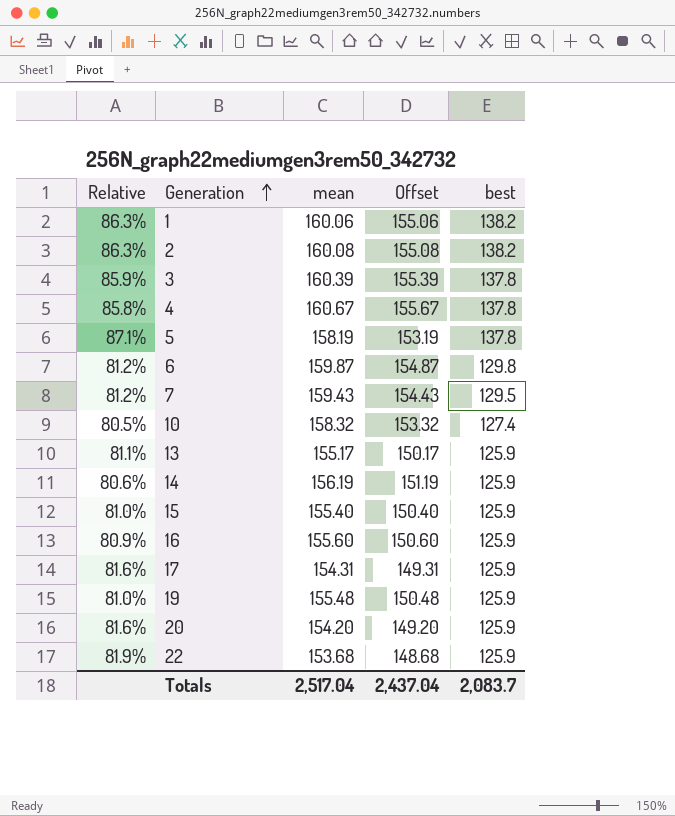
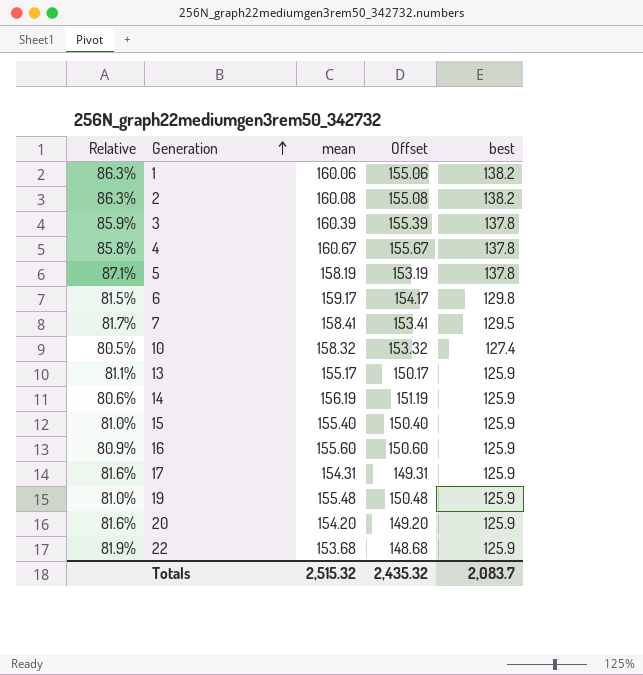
6 | Relative: 81.2% -> 81.5%
6 | mean: 159.87 -> 159.17
6 | Offset: 154.87 -> 154.17
7 | Relative: 81.2% -> 81.7%
7 | mean: 159.43 -> 158.41
7 | Offset: 154.43 -> 153.41
Totals | mean: 2,517.04 -> 2,515.32
Totals | Offset: 2,437.04 -> 2,435.32

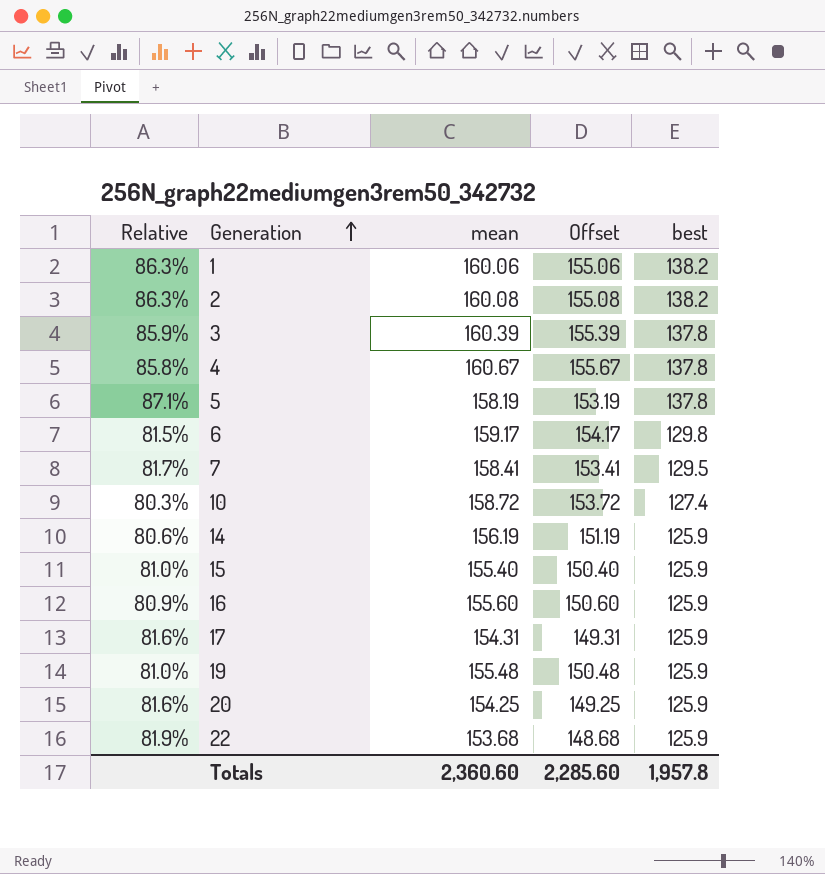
row 13: 81.1% | 155.17 | 150.17 | 125.9 -> none
10 | Relative: 80.5% -> 80.3%
10 | mean: 158.32 -> 158.72
10 | Offset: 153.32 -> 153.72
20 | mean: 154.20 -> 154.25
20 | Offset: 149.20 -> 149.25
Totals | mean: 2,515.32 -> 2,360.60
Totals | Offset: 2,435.32 -> 2,285.60
Totals | best: 2,083.7 -> 1,957.8

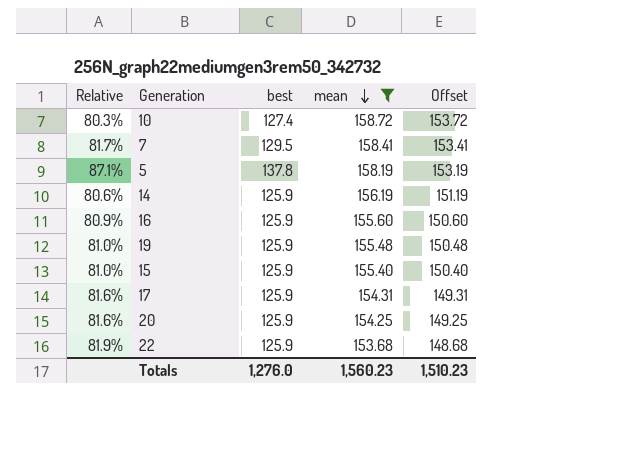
filter: none -> mean <= 158.72
row order: Generation ascending -> mean descending
column best | position: 5 -> 3
Totals | best: 1,957.8 -> 1,276.0
Totals | mean: 2,360.60 -> 1,560.23
Totals | Offset: 2,285.60 -> 1,510.23

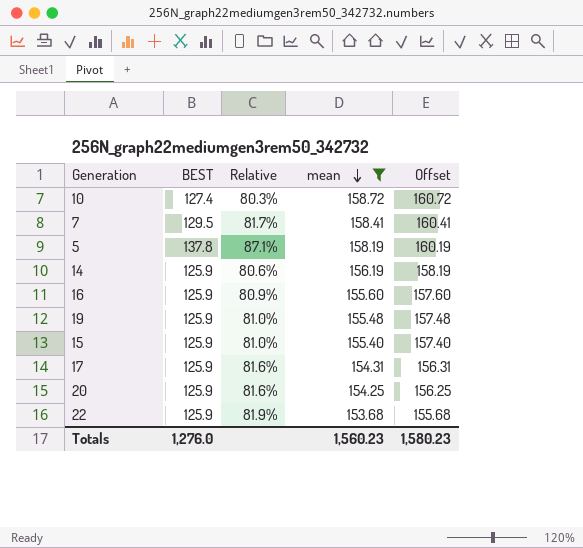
column name: best -> BEST
column Relative | position: 1 -> 3
column Offset | formula: [mean] - 5 -> [mean] + 2
Totals | Offset: 1,510.23 -> 1,580.23

